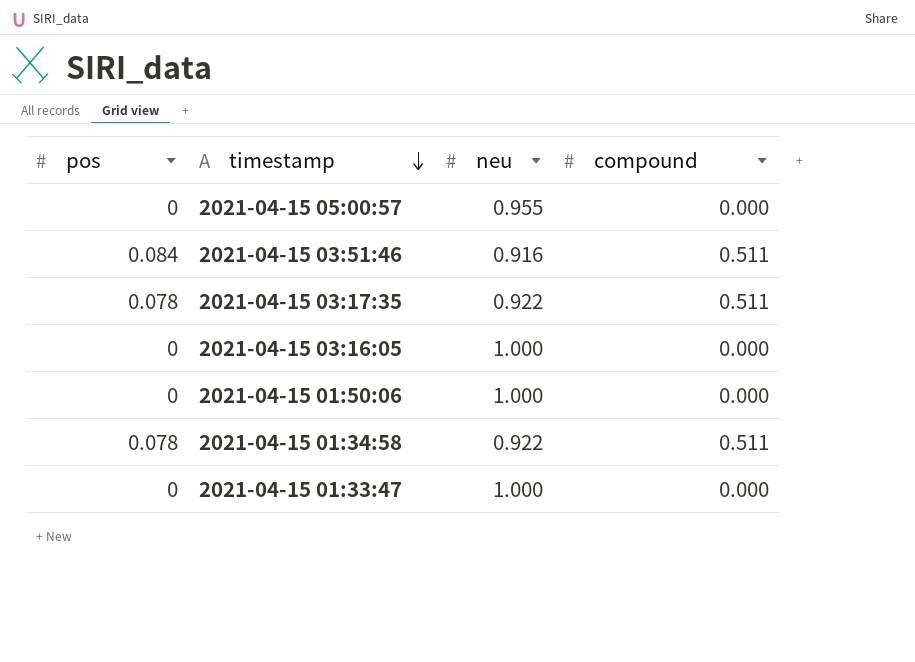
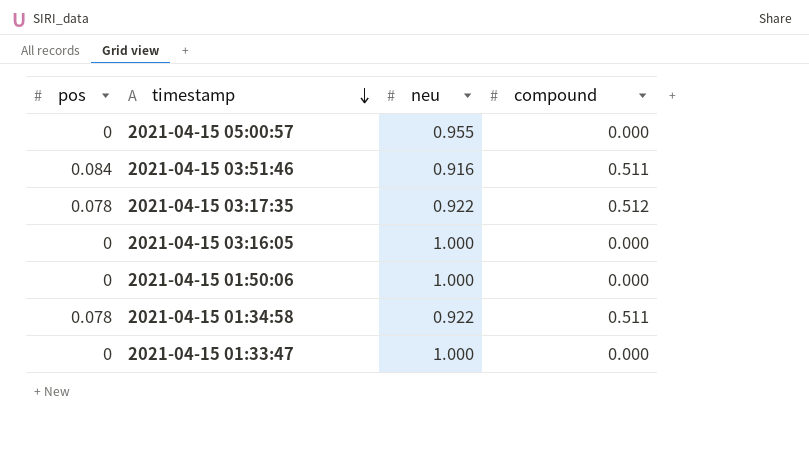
2021-04-15 03:17:35 | compound: 0.511 -> 0.512

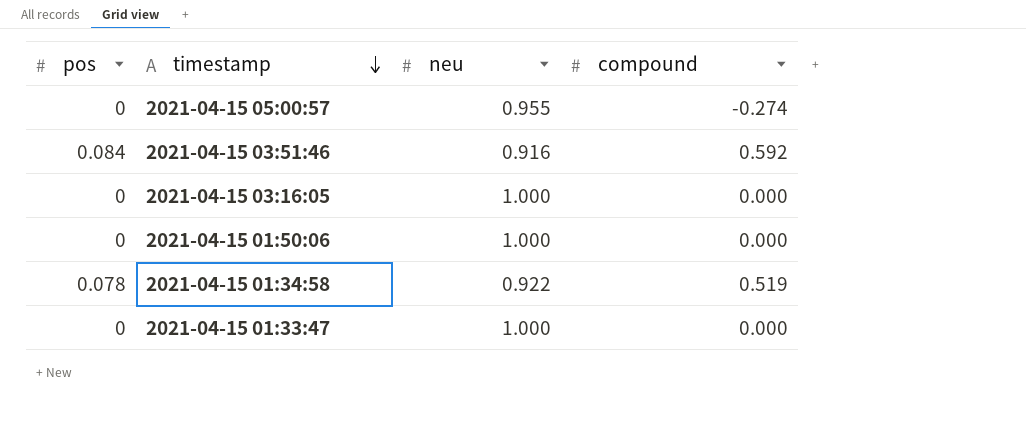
row 2021-04-15 03:17:35: 0.078 | 0.922 | 0.512 -> none
2021-04-15 05:00:57 | compound: 0.000 -> -0.274
2021-04-15 03:51:46 | compound: 0.511 -> 0.592
2021-04-15 01:34:58 | compound: 0.511 -> 0.519

